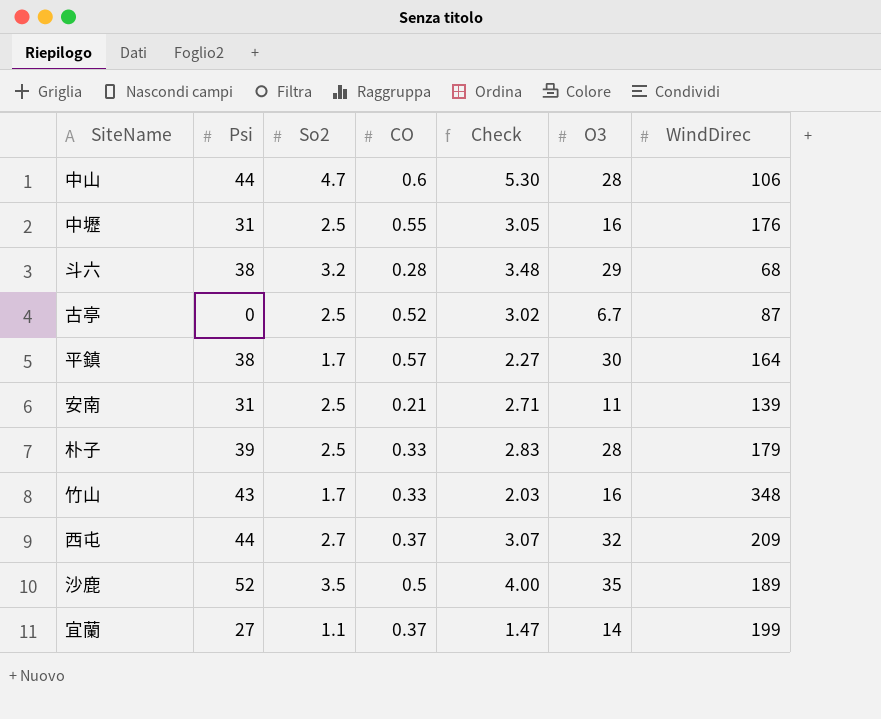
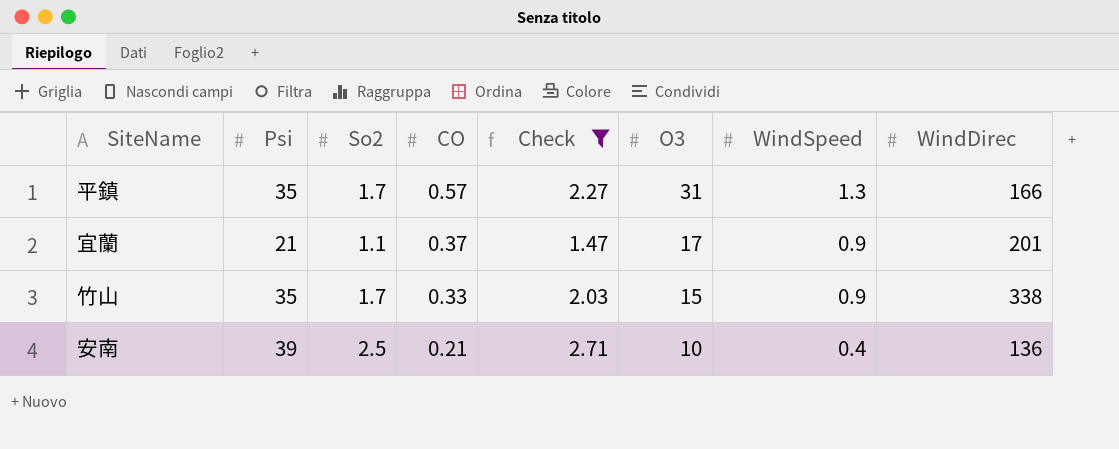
filter: none -> Check <= 2.71
row order: none -> CO descending
column WindSpeed | position: none -> 7
平鎮 | Psi: 38 -> 35
平鎮 | O3: 30 -> 31
平鎮 | WindDirec: 164 -> 166
宜蘭 | Psi: 27 -> 21
宜蘭 | O3: 14 -> 17
宜蘭 | WindDirec: 199 -> 201
竹山 | Psi: 43 -> 35
竹山 | O3: 16 -> 15
竹山 | WindDirec: 348 -> 338
安南 | Psi: 31 -> 39
安南 | O3: 11 -> 10
安南 | WindDirec: 139 -> 136

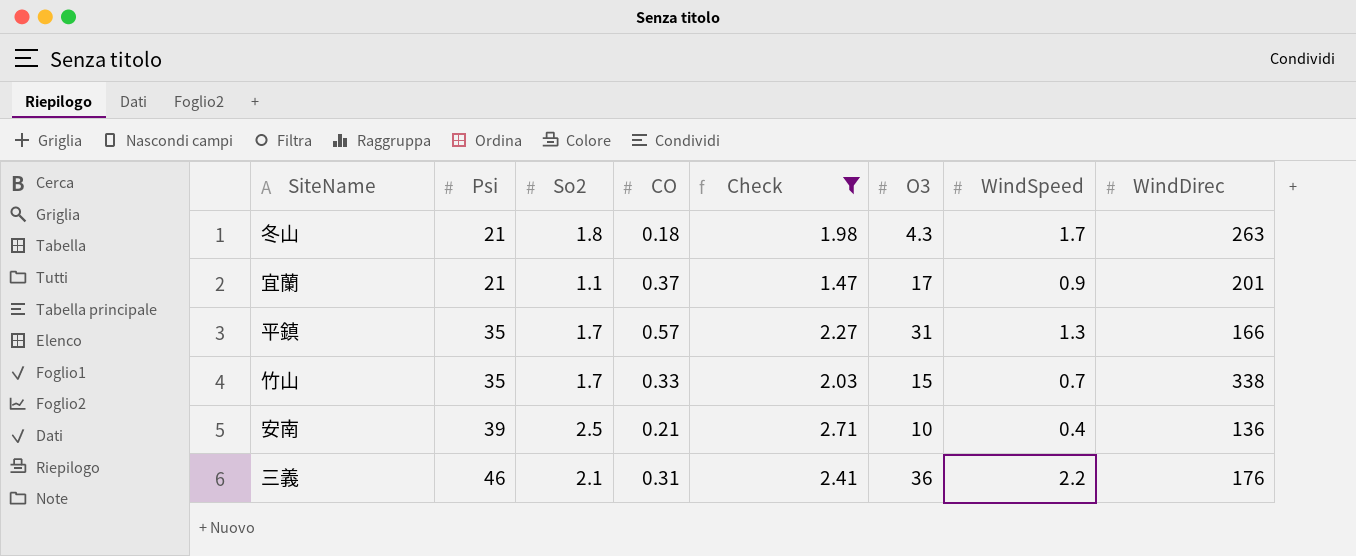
row order: CO descending -> Psi ascending
row 冬山: none -> 21 | 1.8 | 0.18 | 1.98 | 4.3 | 1.7 | 263
竹山 | WindSpeed: 0.9 -> 0.7
row 三義: none -> 46 | 2.1 | 0.31 | 2.41 | 36 | 2.2 | 176

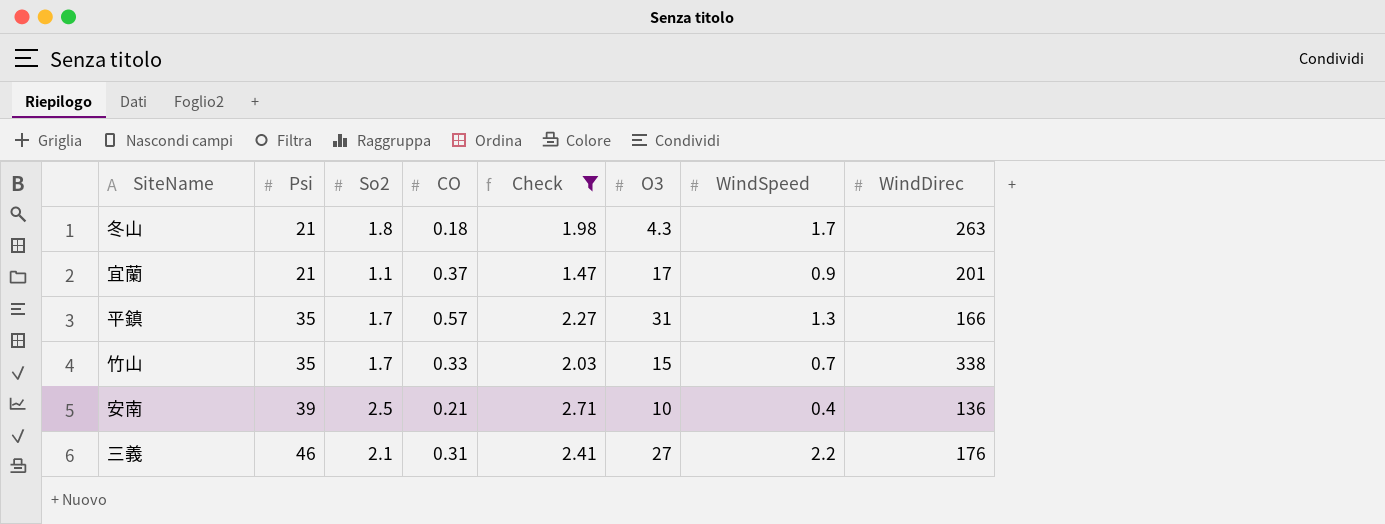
三義 | O3: 36 -> 27

